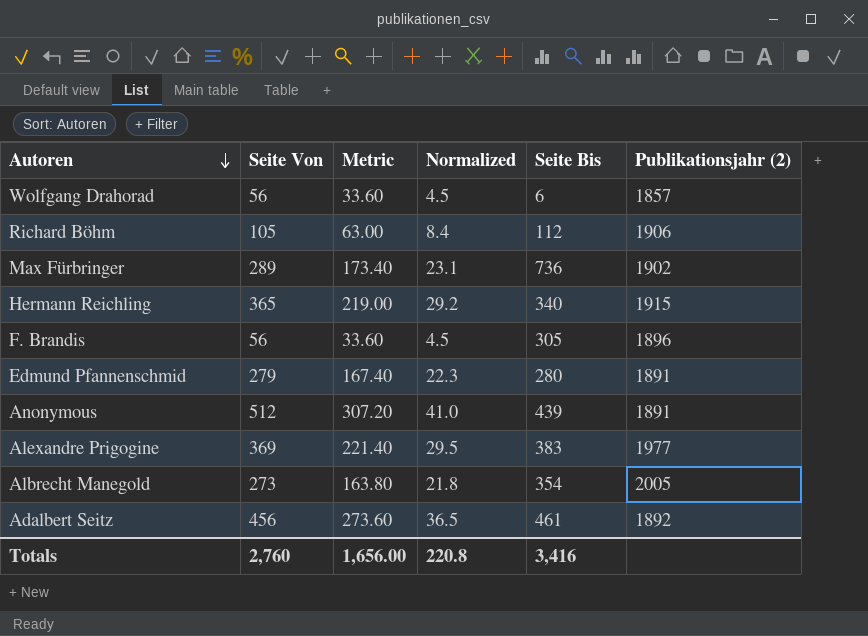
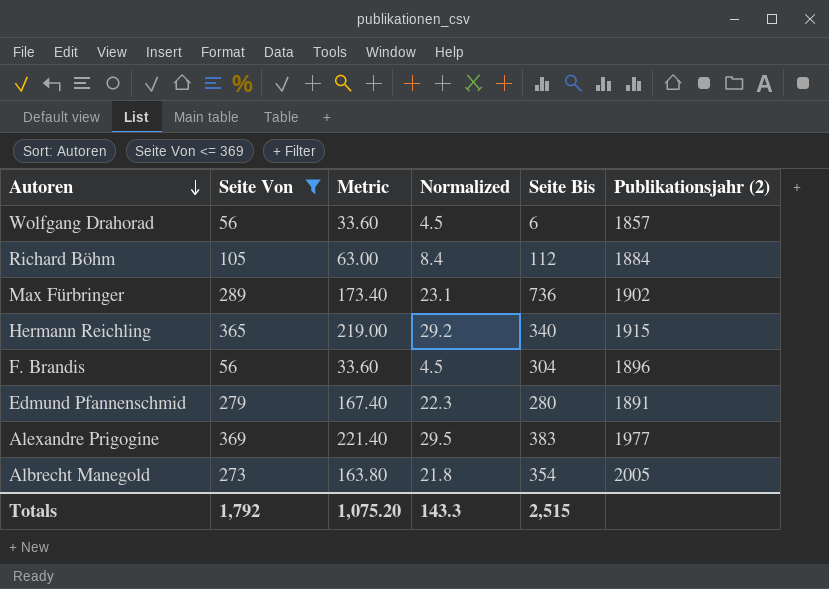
filter: none -> Seite Von <= 369
Richard Böhm | Publikationsjahr (2): 1906 -> 1884
F. Brandis | Seite Bis: 305 -> 304
Totals | Seite Von: 2,760 -> 1,792
Totals | Metric: 1,656.00 -> 1,075.20
Totals | Normalized: 220.8 -> 143.3
Totals | Seite Bis: 3,416 -> 2,515

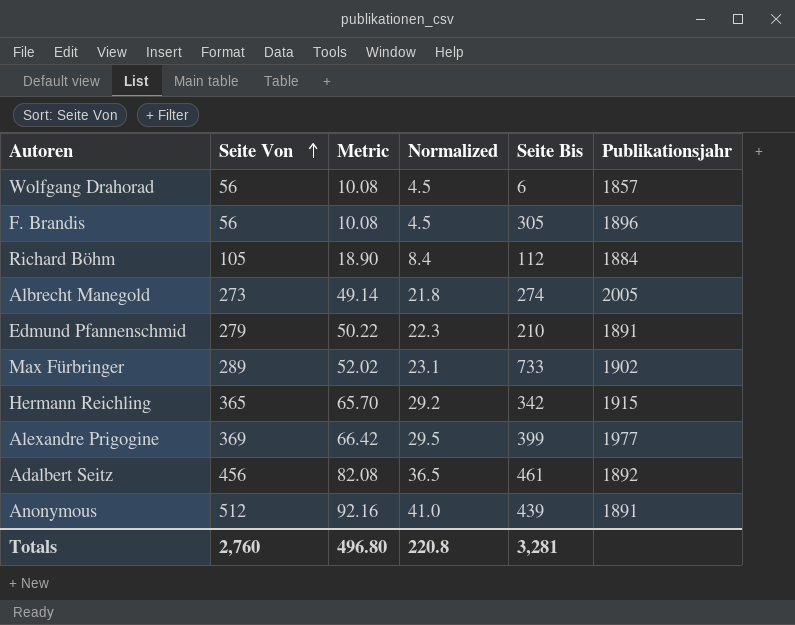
filter: Seite Von <= 369 -> none
row order: Autoren descending -> Seite Von ascending
column Metric | formula: [Seite Von] * 0.6 -> [Seite Von] * 0.18
column name: Publikationsjahr (2) -> Publikationsjahr
F. Brandis | Seite Bis: 304 -> 305
Albrecht Manegold | Seite Bis: 354 -> 274
Edmund Pfannenschmid | Seite Bis: 280 -> 210
Max Fürbringer | Seite Bis: 736 -> 733
Hermann Reichling | Seite Bis: 340 -> 342
Alexandre Prigogine | Seite Bis: 383 -> 399
Totals | Seite Von: 1,792 -> 2,760
Totals | Metric: 1,075.20 -> 496.80
Totals | Normalized: 143.3 -> 220.8
Totals | Seite Bis: 2,515 -> 3,281

